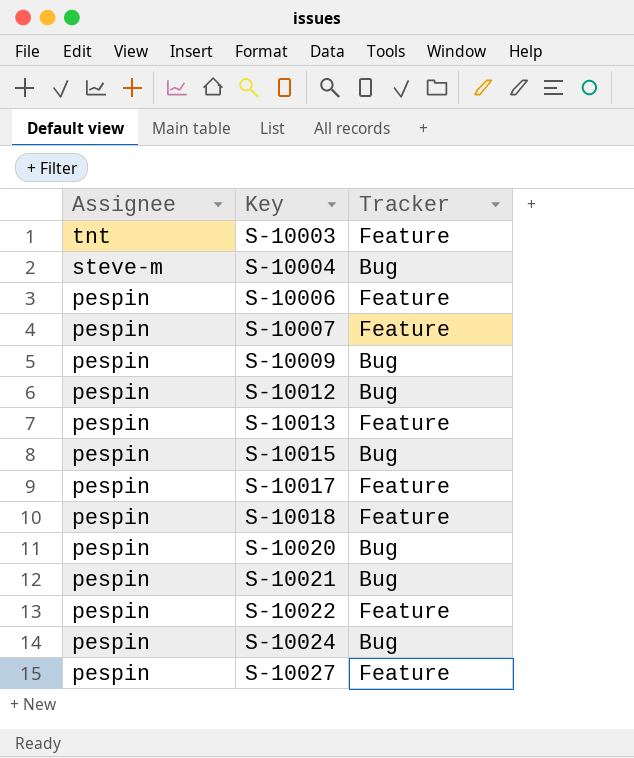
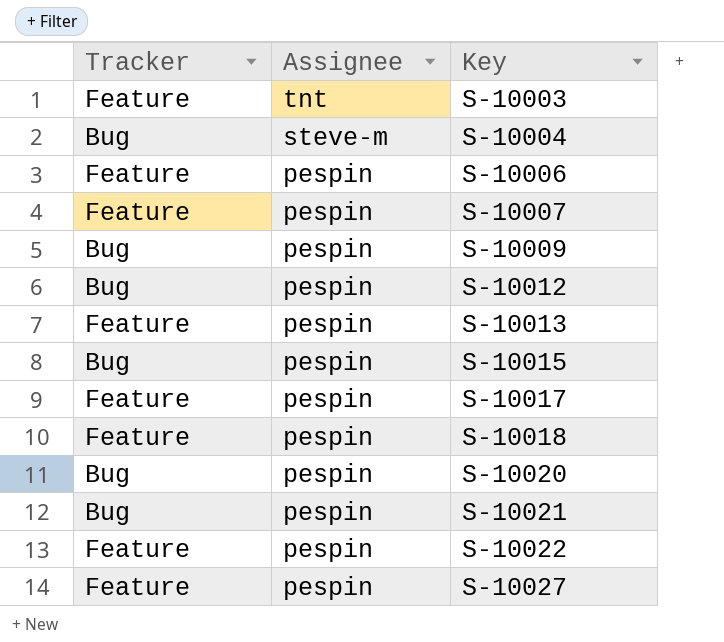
column Tracker | position: 3 -> 1
row S-10024: pespin | Bug -> none

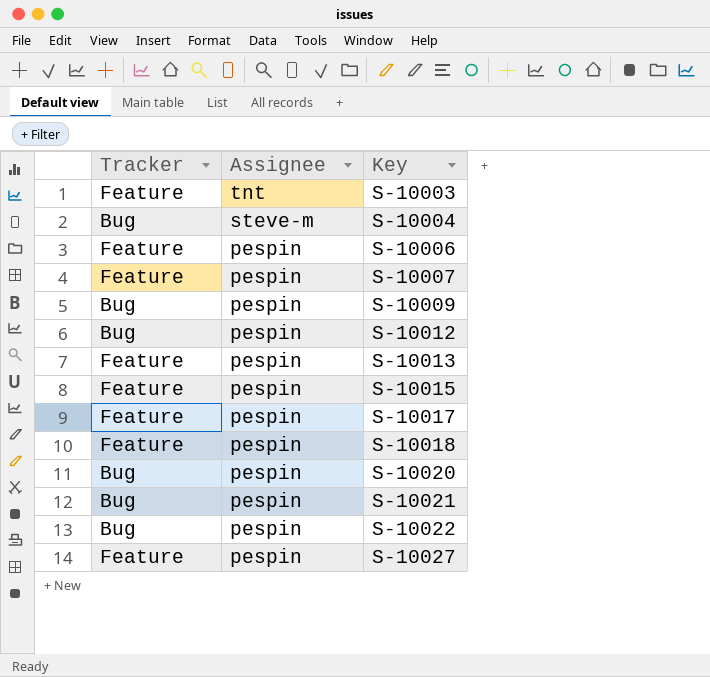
S-10015 | Tracker: Bug -> Feature
S-10022 | Tracker: Feature -> Bug

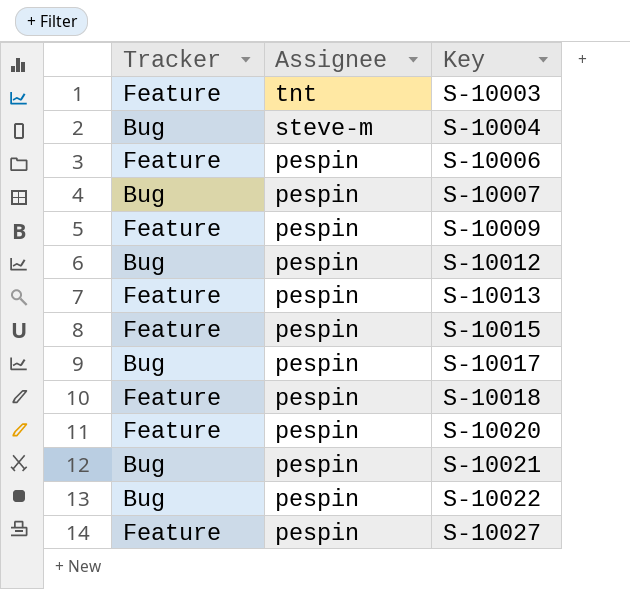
S-10007 | Tracker: Feature -> Bug
S-10009 | Tracker: Bug -> Feature
S-10017 | Tracker: Feature -> Bug
S-10020 | Tracker: Bug -> Feature

